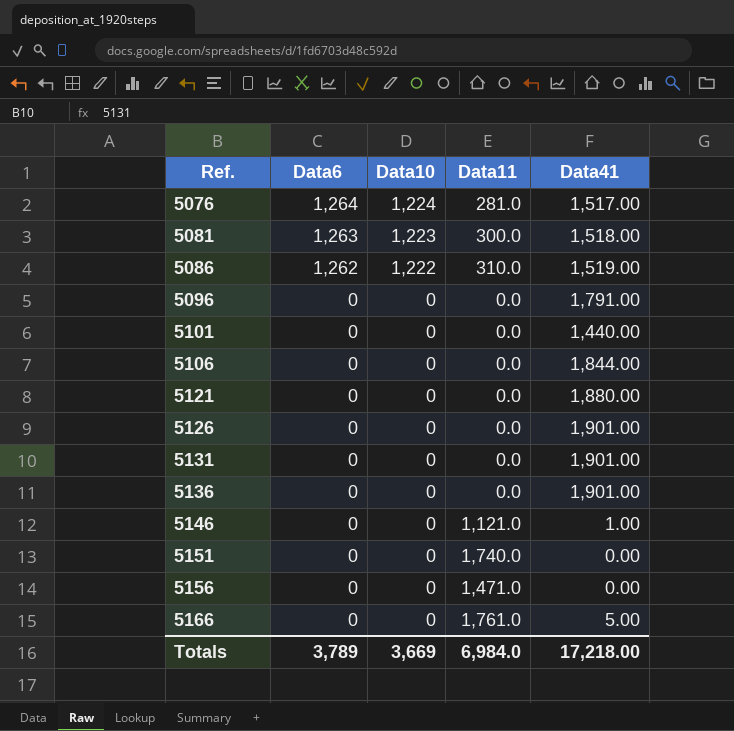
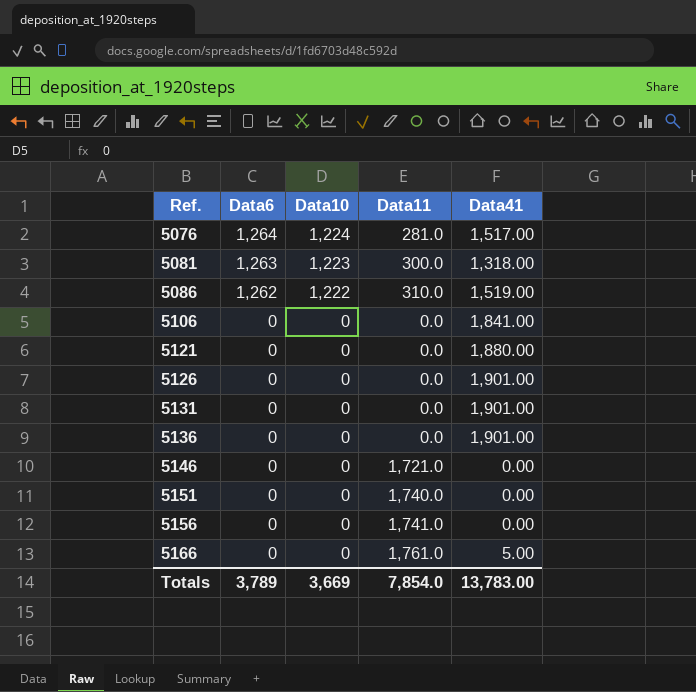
row 5096: 0 | 0 | 0.0 | 1,791.00 -> none
row 5101: 0 | 0 | 0.0 | 1,440.00 -> none
5081 | Data41: 1,518.00 -> 1,318.00
5106 | Data41: 1,844.00 -> 1,841.00
5146 | Data11: 1,121.0 -> 1,721.0
5146 | Data41: 1.00 -> 0.00
5156 | Data11: 1,471.0 -> 1,741.0
Totals | Data11: 6,984.0 -> 7,854.0
Totals | Data41: 17,218.00 -> 13,783.00

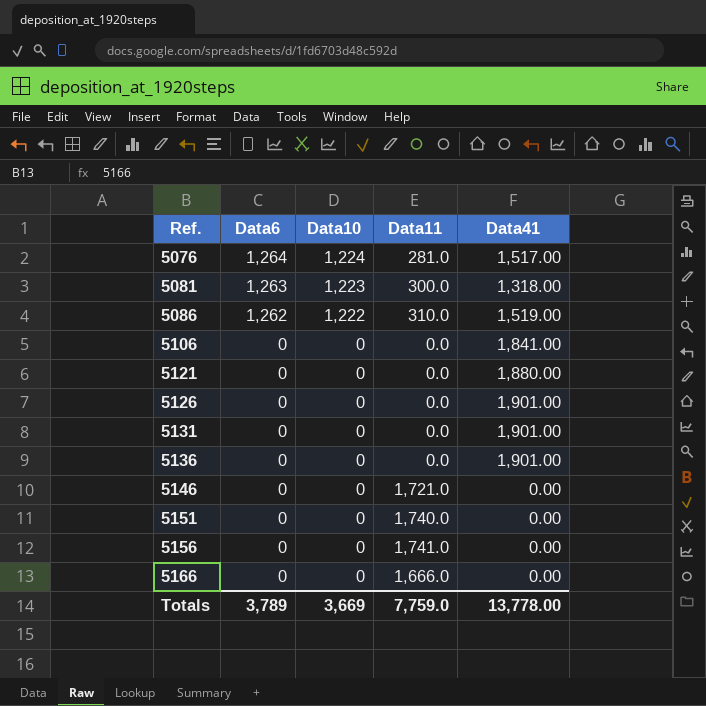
5166 | Data11: 1,761.0 -> 1,666.0
5166 | Data41: 5.00 -> 0.00
Totals | Data11: 7,854.0 -> 7,759.0
Totals | Data41: 13,783.00 -> 13,778.00

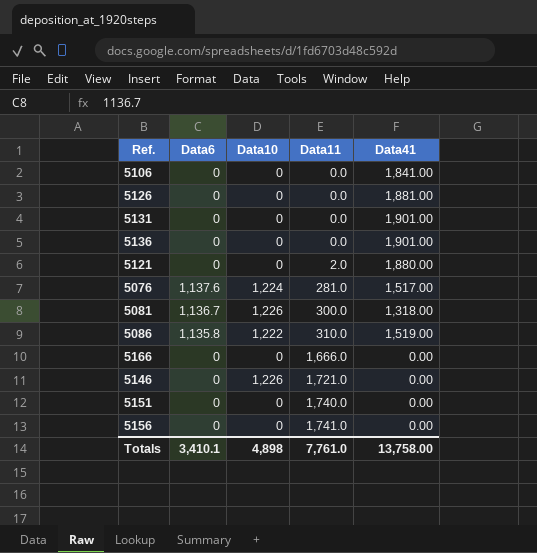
row order: Ref. ascending -> Data11 ascending
5126 | Data41: 1,901.00 -> 1,881.00
5121 | Data11: 0.0 -> 2.0
5076 | Data6: 1,264 -> 1,137.6
5081 | Data6: 1,263 -> 1,136.7
5081 | Data10: 1,223 -> 1,226
5086 | Data6: 1,262 -> 1,135.8
5146 | Data10: 0 -> 1,226
Totals | Data6: 3,789 -> 3,410.1
Totals | Data10: 3,669 -> 4,898
Totals | Data11: 7,759.0 -> 7,761.0
Totals | Data41: 13,778.00 -> 13,758.00

